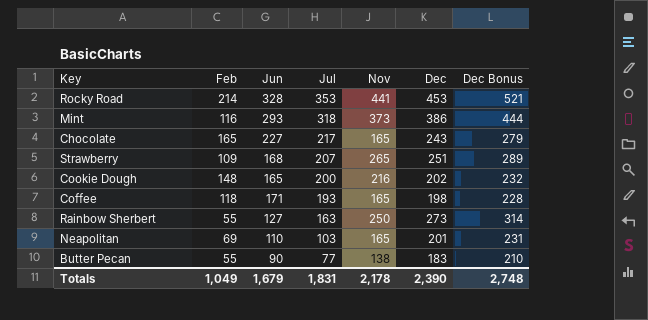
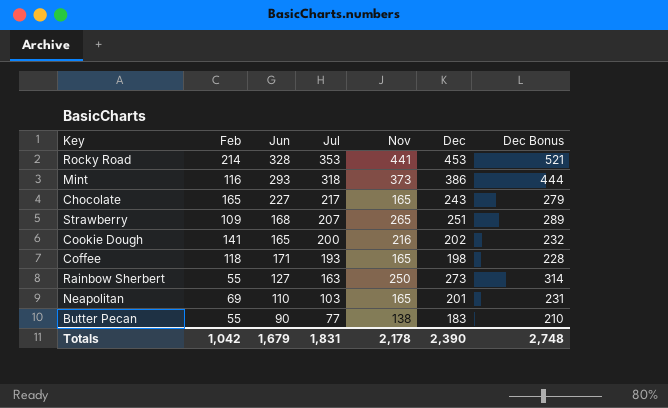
Cookie Dough | Feb: 148 -> 141
Totals | Feb: 1,049 -> 1,042

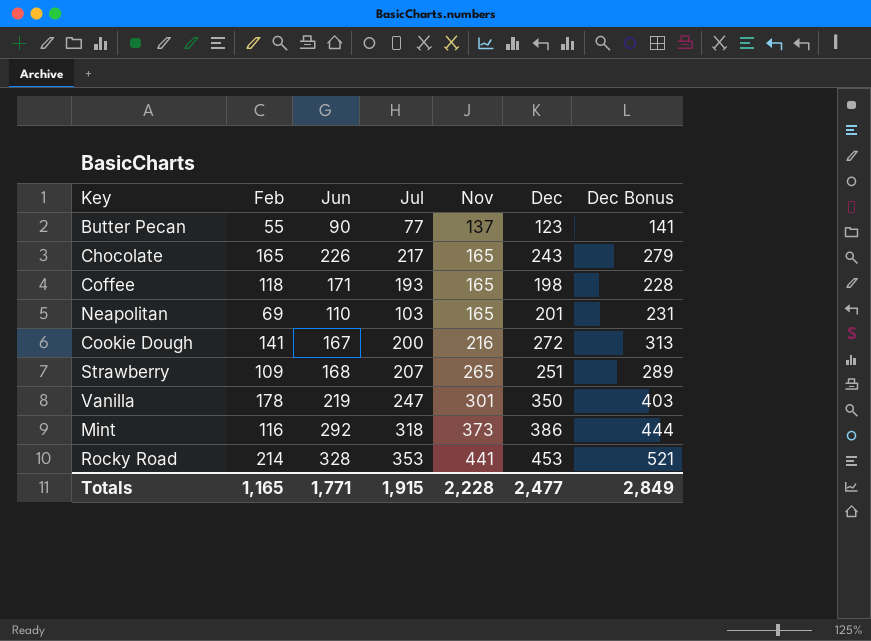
row order: Jul descending -> Nov ascending
row Rainbow Sherbert: 55 | 127 | 163 | 250 | 273 | 314 -> none
Butter Pecan | Nov: 138 -> 137
Butter Pecan | Dec: 183 -> 123
Butter Pecan | Dec Bonus: 210 -> 141
Chocolate | Jun: 227 -> 226
Cookie Dough | Jun: 165 -> 167
Cookie Dough | Dec: 202 -> 272
Cookie Dough | Dec Bonus: 232 -> 313
row Vanilla: none -> 178 | 219 | 247 | 301 | 350 | 403
Mint | Jun: 293 -> 292
Totals | Feb: 1,042 -> 1,165
Totals | Jun: 1,679 -> 1,771
Totals | Jul: 1,831 -> 1,915
Totals | Nov: 2,178 -> 2,228
Totals | Dec: 2,390 -> 2,477
Totals | Dec Bonus: 2,748 -> 2,849

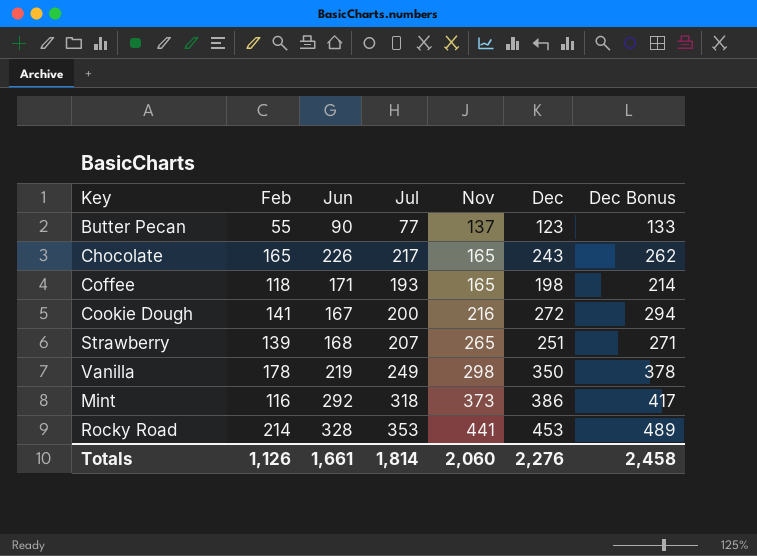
column Dec Bonus | formula: [Dec] * 1.15 -> [Dec] * 1.08
row Neapolitan: 69 | 110 | 103 | 165 | 201 | 231 -> none
Strawberry | Feb: 109 -> 139
Vanilla | Jul: 247 -> 249
Vanilla | Nov: 301 -> 298
Totals | Feb: 1,165 -> 1,126
Totals | Jun: 1,771 -> 1,661
Totals | Jul: 1,915 -> 1,814
Totals | Nov: 2,228 -> 2,060
Totals | Dec: 2,477 -> 2,276
Totals | Dec Bonus: 2,849 -> 2,458

